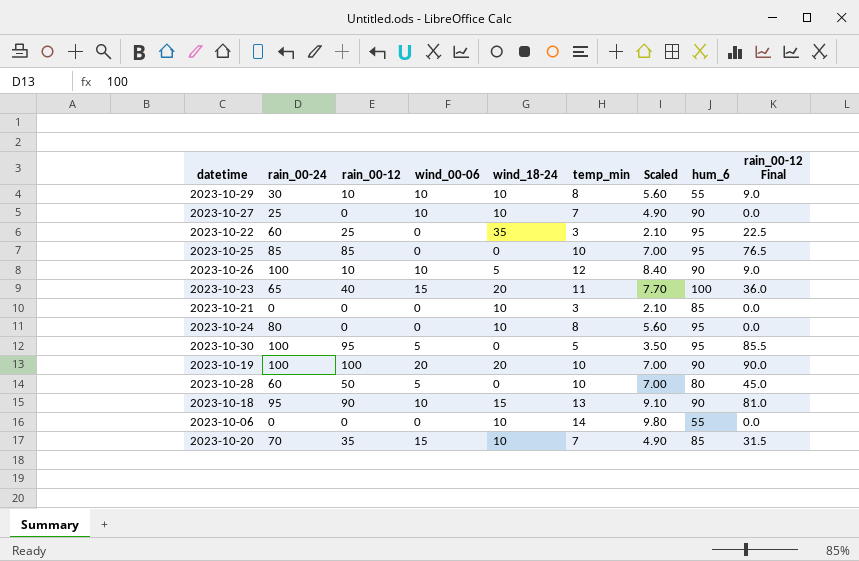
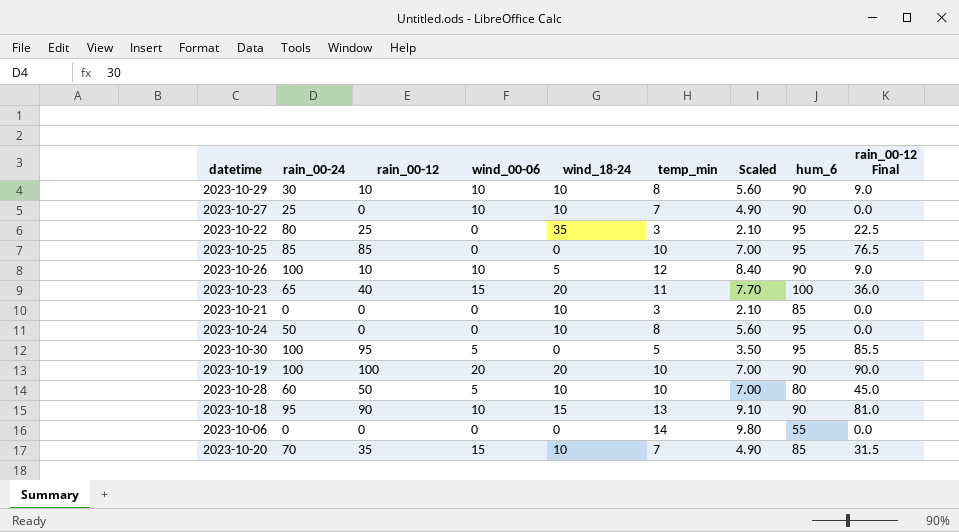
2023-10-29 | hum_6: 55 -> 90
2023-10-22 | rain_00-24: 60 -> 80
2023-10-24 | rain_00-24: 80 -> 50
2023-10-28 | wind_18-24: 0 -> 10
2023-10-06 | wind_18-24: 10 -> 0

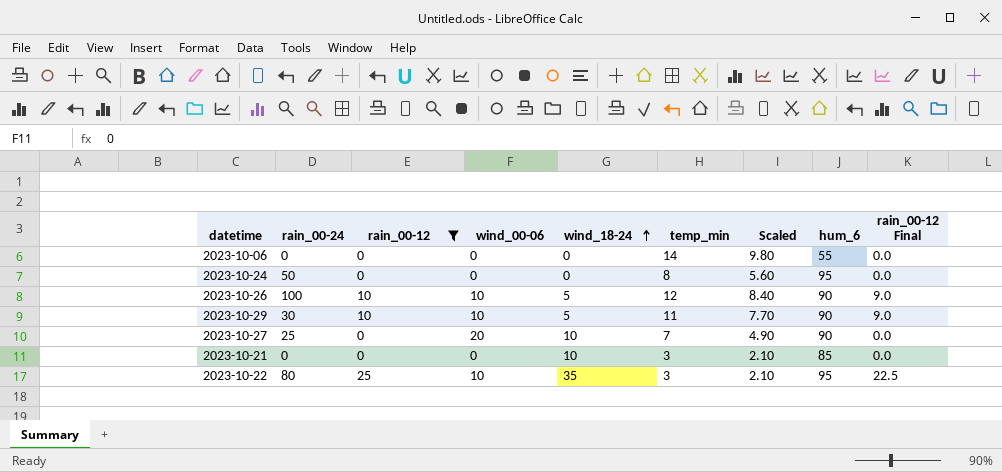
filter: none -> rain_00-12 <= 25
row order: none -> wind_18-24 ascending
2023-10-24 | wind_18-24: 10 -> 0
2023-10-29 | wind_18-24: 10 -> 5
2023-10-29 | temp_min: 8 -> 11
2023-10-29 | Scaled: 5.60 -> 7.70
2023-10-27 | wind_00-06: 10 -> 20
2023-10-22 | wind_00-06: 0 -> 10

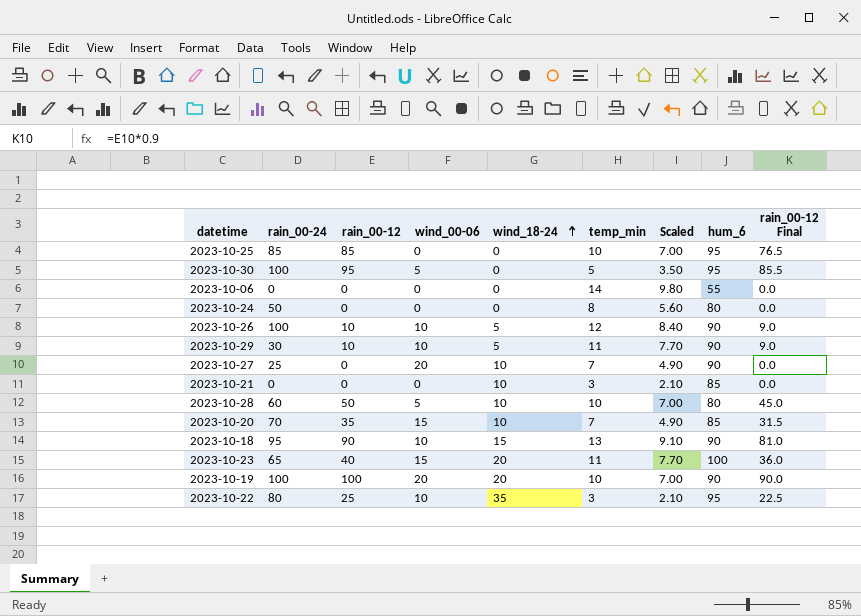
filter: rain_00-12 <= 25 -> none
2023-10-24 | hum_6: 95 -> 80

